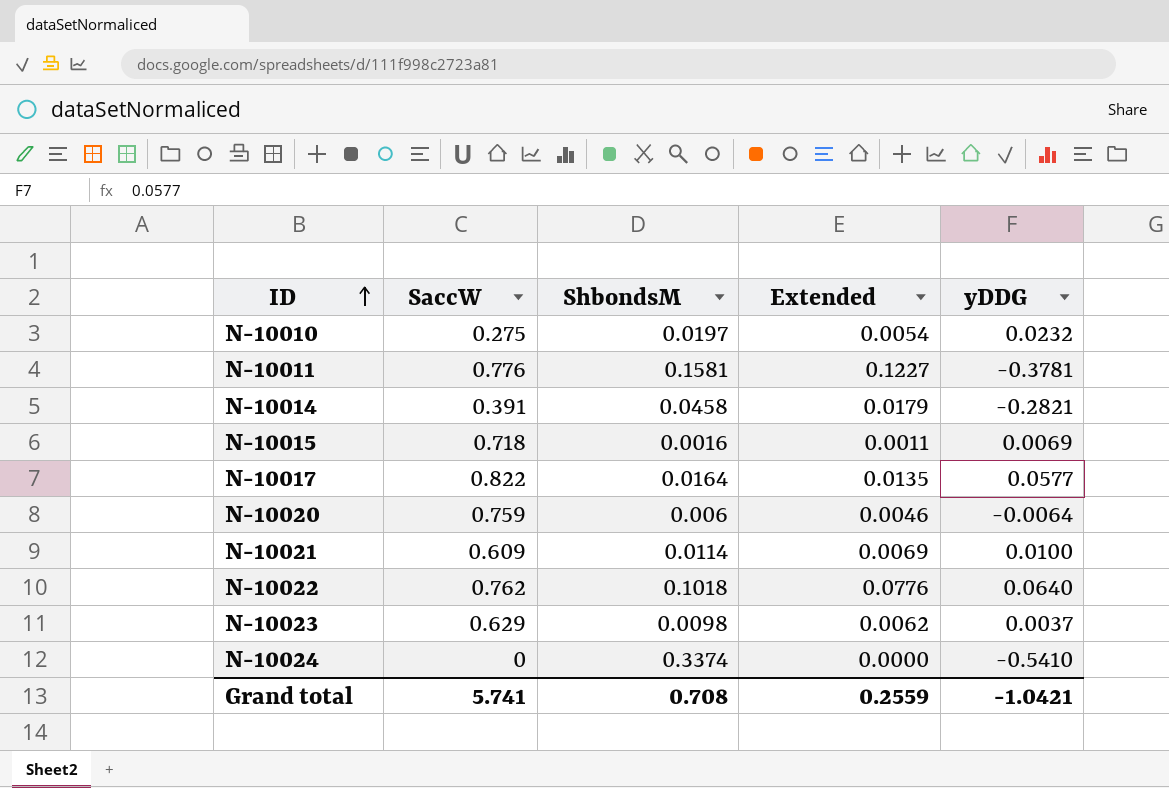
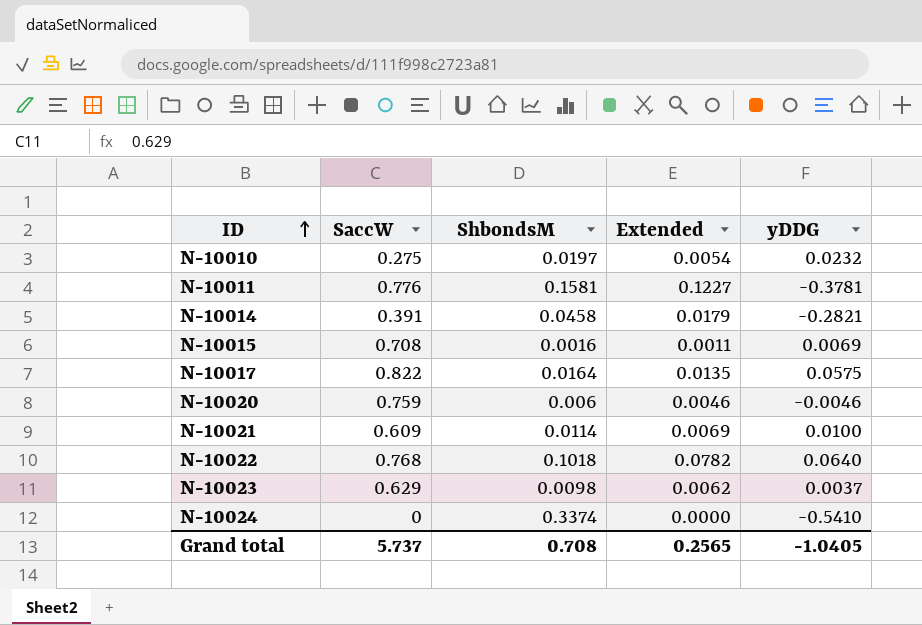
N-10015 | SaccW: 0.718 -> 0.708
N-10017 | yDDG: 0.0577 -> 0.0575
N-10020 | yDDG: -0.0064 -> -0.0046
N-10022 | SaccW: 0.762 -> 0.768
N-10022 | Extended: 0.0776 -> 0.0782
Grand total | SaccW: 5.741 -> 5.737
Grand total | Extended: 0.2559 -> 0.2565
Grand total | yDDG: -1.0421 -> -1.0405

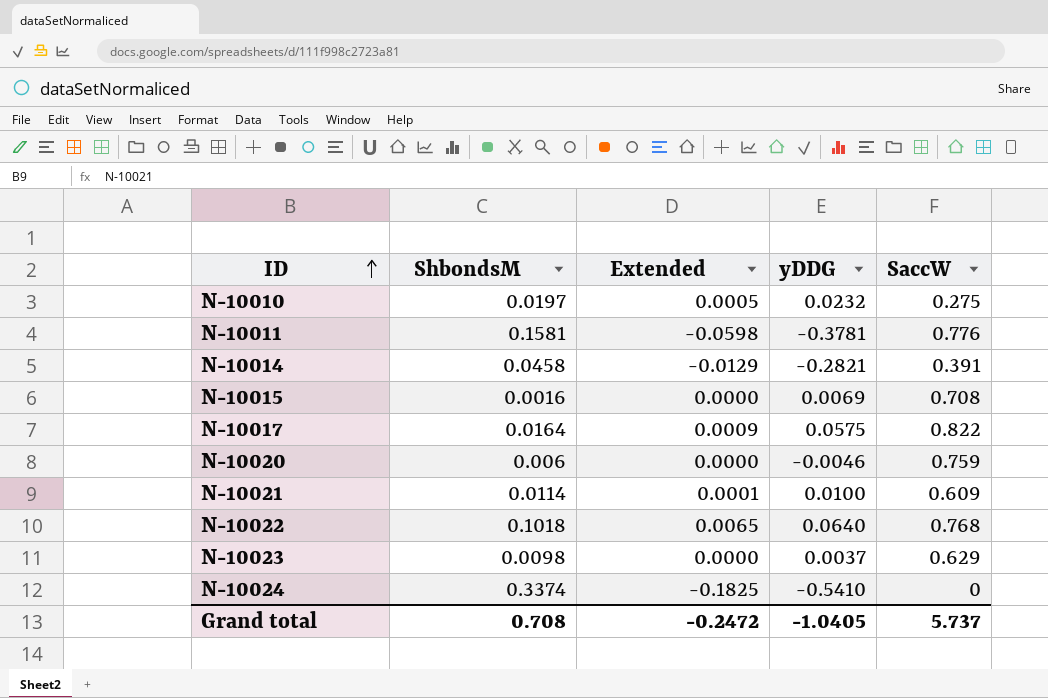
column Extended | formula: [SaccW] * [ShbondsM] -> [ShbondsM] * [yDDG]
column SaccW | position: 2 -> 5
Grand total | Extended: 0.2565 -> -0.2472

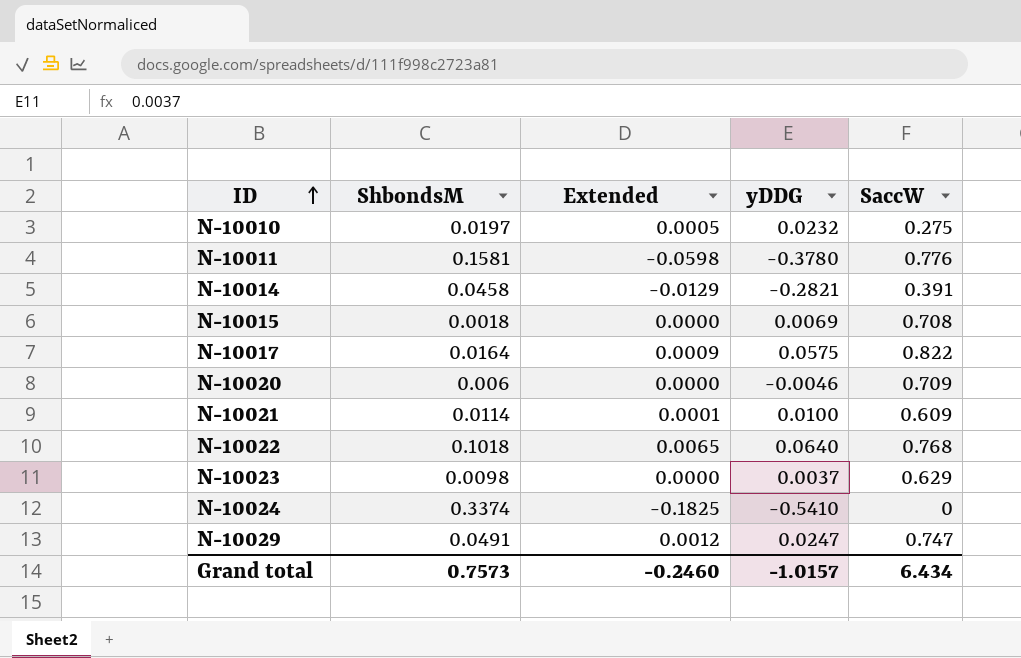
N-10011 | yDDG: -0.3781 -> -0.3780
N-10015 | ShbondsM: 0.0016 -> 0.0018
N-10020 | SaccW: 0.759 -> 0.709
row N-10029: none -> 0.0491 | 0.0012 | 0.0247 | 0.747
Grand total | ShbondsM: 0.708 -> 0.7573
Grand total | Extended: -0.2472 -> -0.2460
Grand total | yDDG: -1.0405 -> -1.0157
Grand total | SaccW: 5.737 -> 6.434

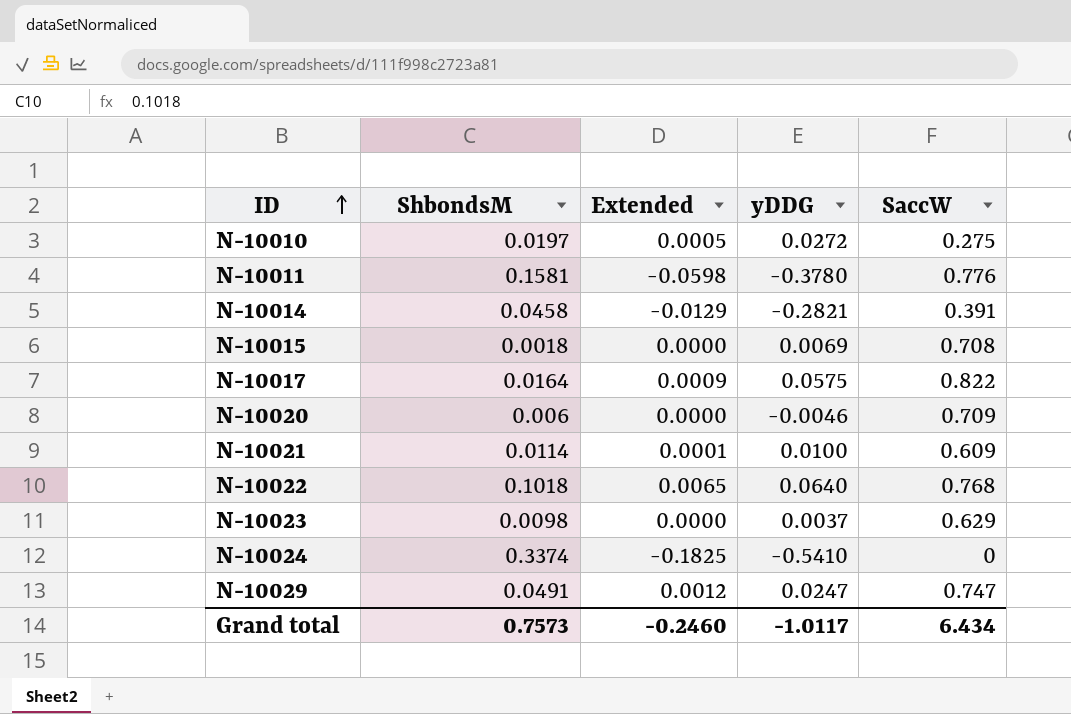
N-10010 | yDDG: 0.0232 -> 0.0272
Grand total | yDDG: -1.0157 -> -1.0117

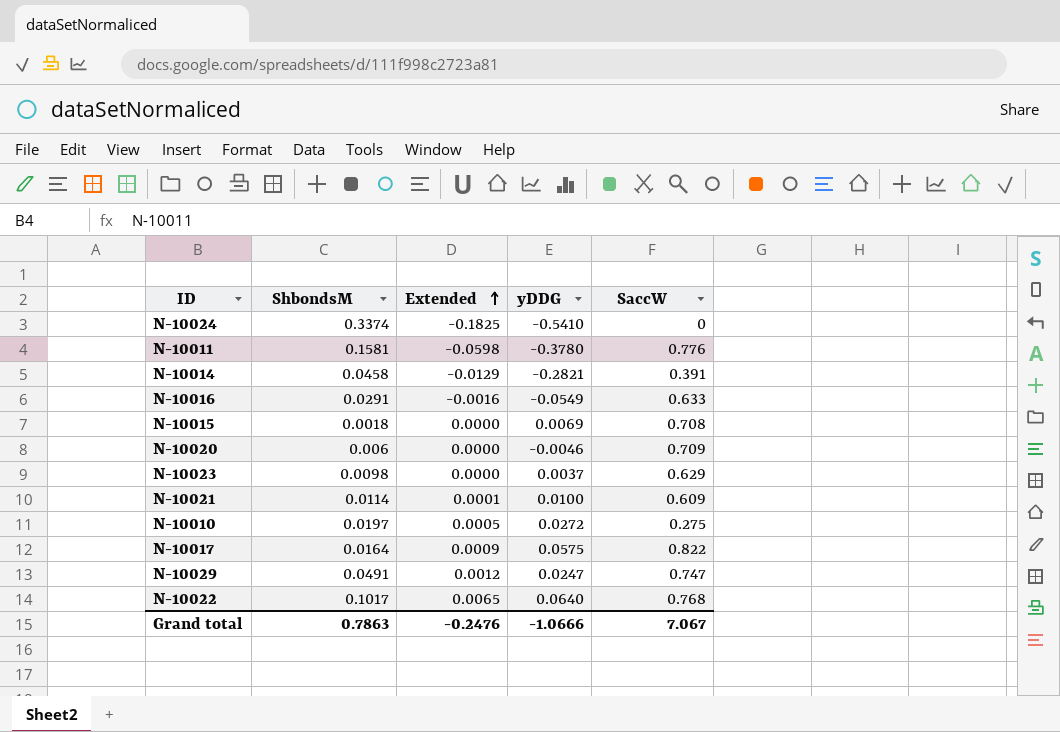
row order: ID ascending -> Extended ascending
row N-10016: none -> 0.0291 | -0.0016 | -0.0549 | 0.633
N-10022 | ShbondsM: 0.1018 -> 0.1017
Grand total | ShbondsM: 0.7573 -> 0.7863
Grand total | Extended: -0.2460 -> -0.2476
Grand total | yDDG: -1.0117 -> -1.0666
Grand total | SaccW: 6.434 -> 7.067

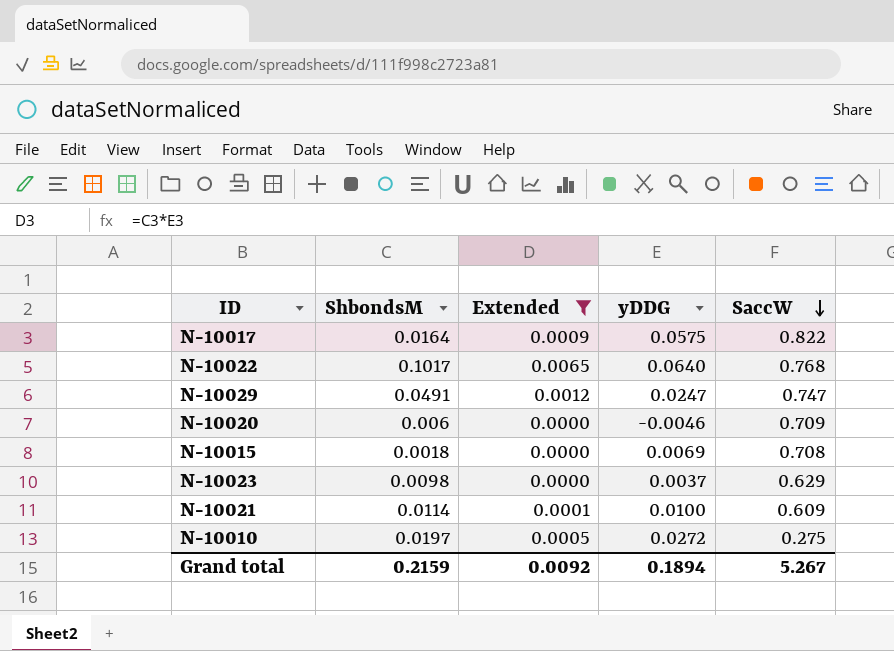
filter: none -> Extended >= 0.0000
row order: Extended ascending -> SaccW descending
Grand total | ShbondsM: 0.7863 -> 0.2159
Grand total | Extended: -0.2476 -> 0.0092
Grand total | yDDG: -1.0666 -> 0.1894
Grand total | SaccW: 7.067 -> 5.267

